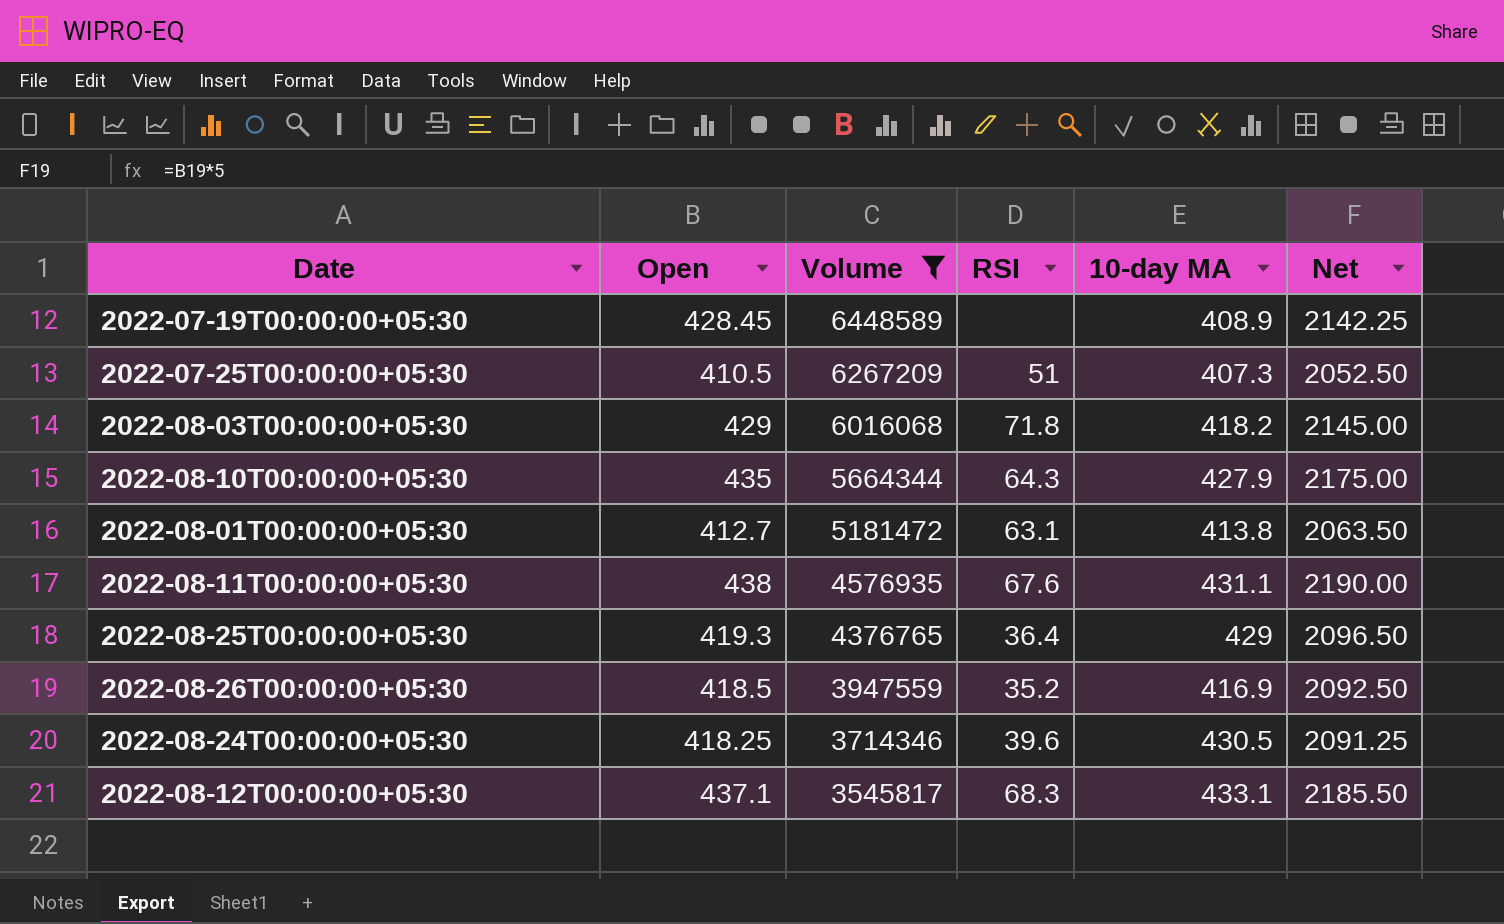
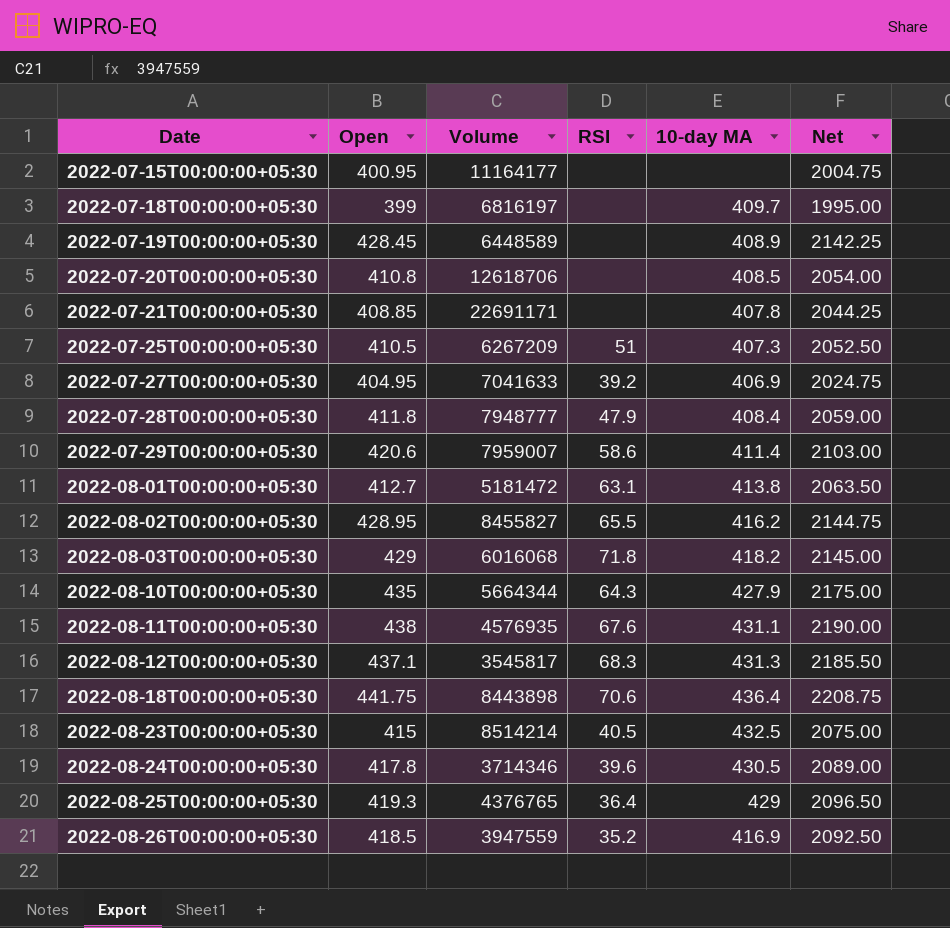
filter: Volume <= 6448589 -> none
row order: Volume descending -> Date ascending
2022-08-12T00:00:00+05:30 | 10-day MA: 433.1 -> 431.3
2022-08-24T00:00:00+05:30 | Open: 418.25 -> 417.8
2022-08-24T00:00:00+05:30 | Net: 2091.25 -> 2089.00

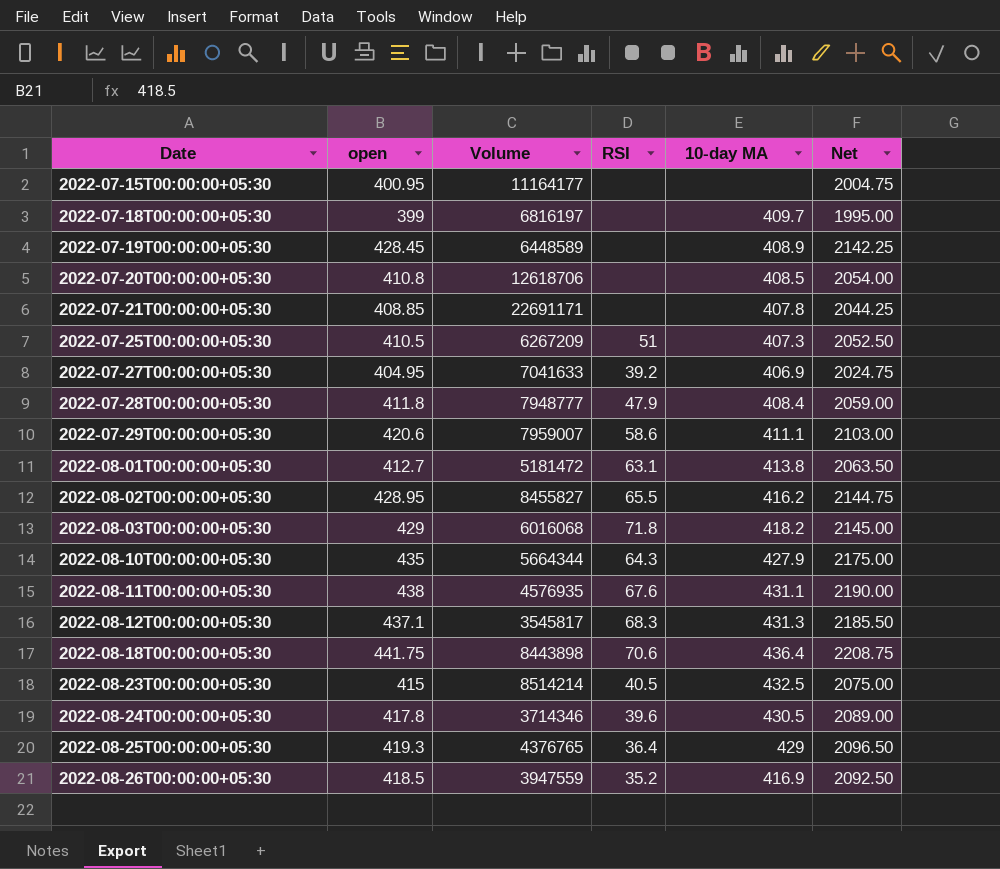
column name: Open -> open
2022-07-29T00:00:00+05:30 | 10-day MA: 411.4 -> 411.1

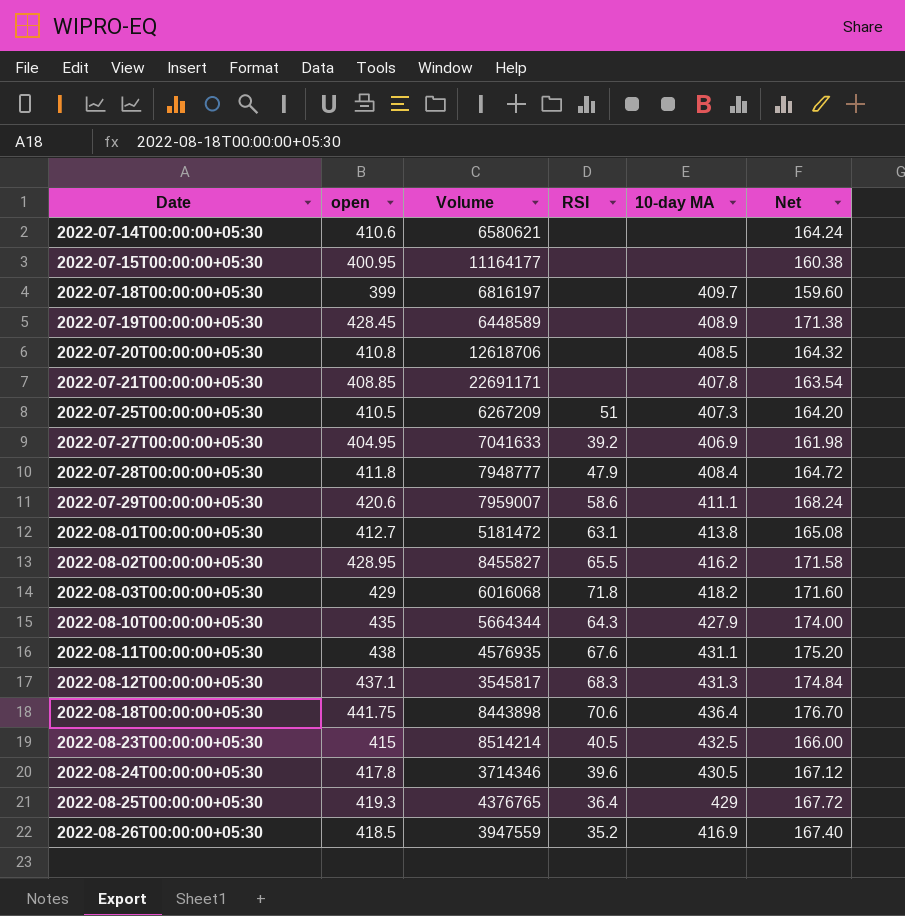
column Net | formula: [open] * 5 -> [open] * 0.4
row 2022-07-14T00:00:00+05:30: none -> 410.6 | 6580621 | none | none | 164.24

